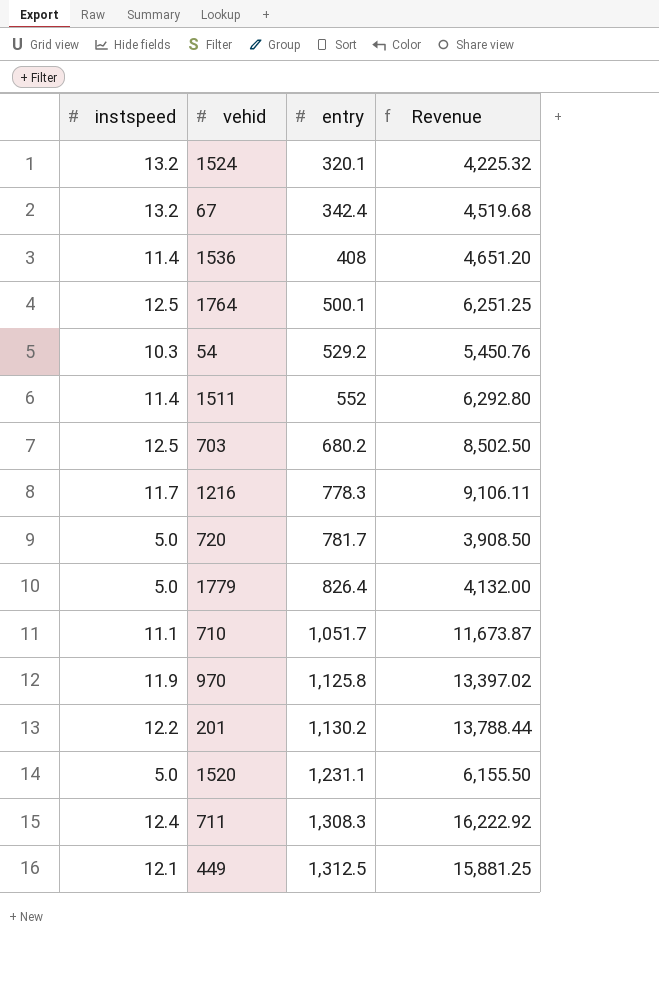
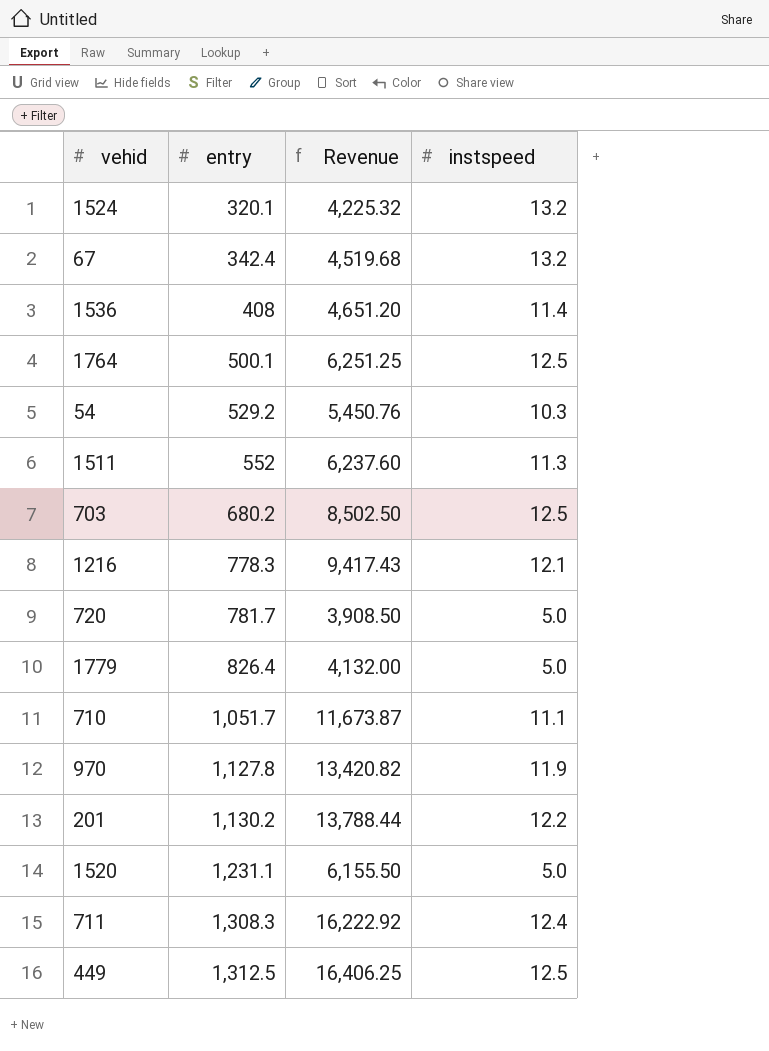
column instspeed | position: 1 -> 4
1511 | Revenue: 6,292.80 -> 6,237.60
1511 | instspeed: 11.4 -> 11.3
1216 | Revenue: 9,106.11 -> 9,417.43
1216 | instspeed: 11.7 -> 12.1
970 | entry: 1,125.8 -> 1,127.8
970 | Revenue: 13,397.02 -> 13,420.82
449 | Revenue: 15,881.25 -> 16,406.25
449 | instspeed: 12.1 -> 12.5

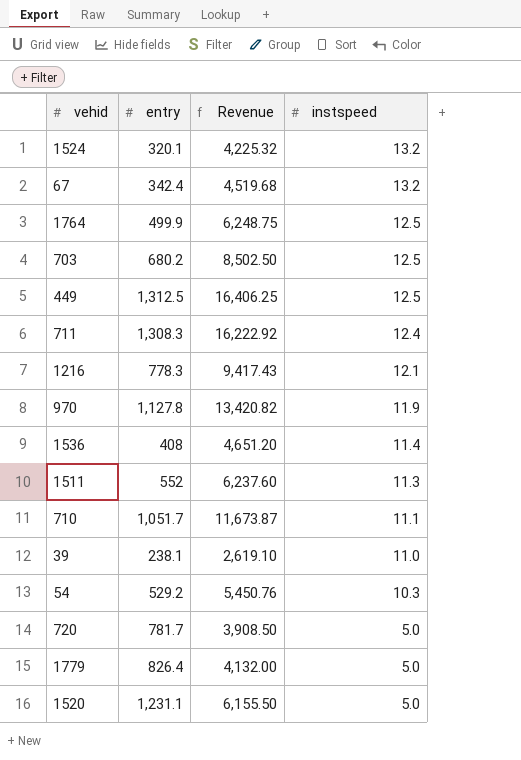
row order: entry ascending -> instspeed descending
row 201: 1,130.2 | 13,788.44 | 12.2 -> none
1764 | entry: 500.1 -> 499.9
1764 | Revenue: 6,251.25 -> 6,248.75
row 39: none -> 238.1 | 2,619.10 | 11.0

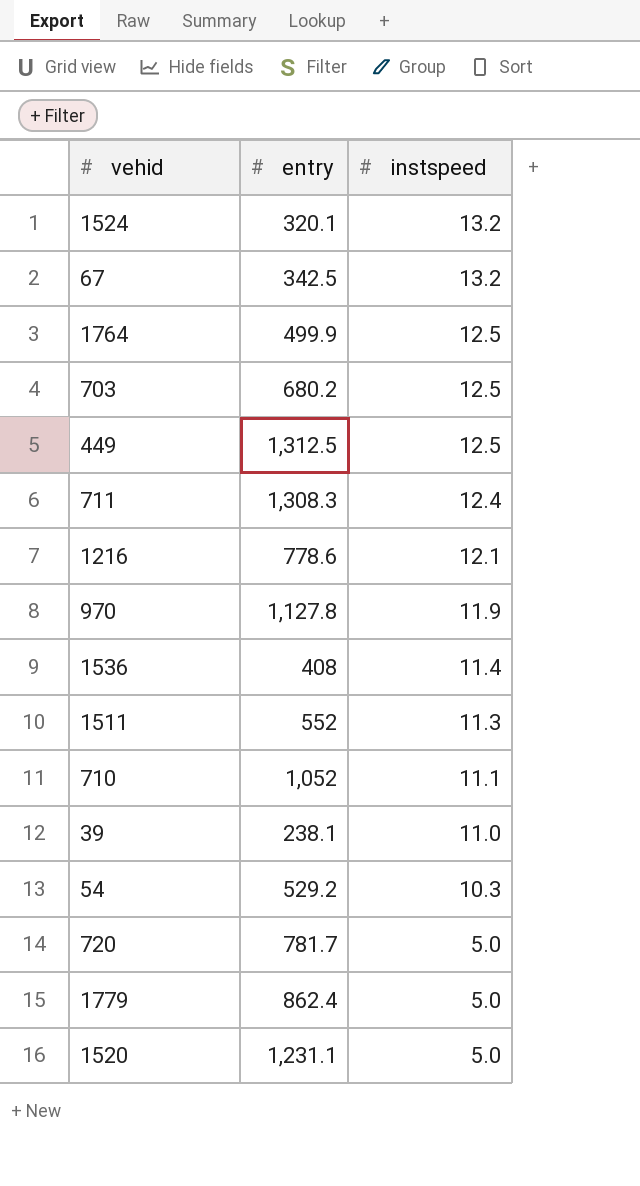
column Revenue | formula: [entry] * [instspeed] -> none
67 | entry: 342.4 -> 342.5
1216 | entry: 778.3 -> 778.6
710 | entry: 1,051.7 -> 1,052
1779 | entry: 826.4 -> 862.4

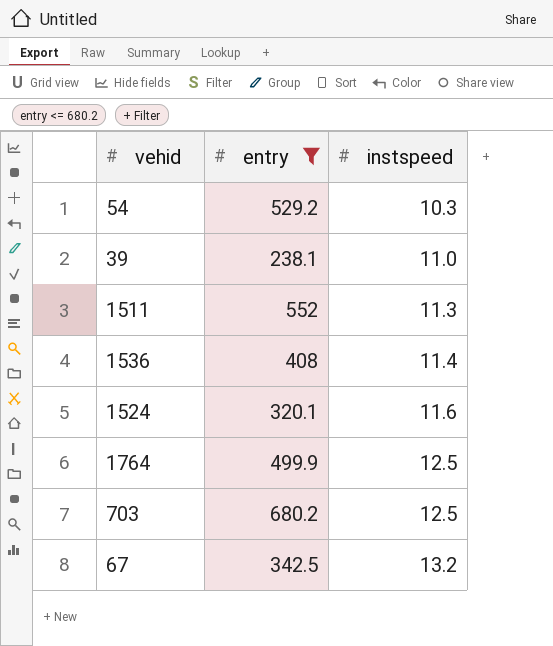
filter: none -> entry <= 680.2
row order: instspeed descending -> instspeed ascending
1524 | instspeed: 13.2 -> 11.6

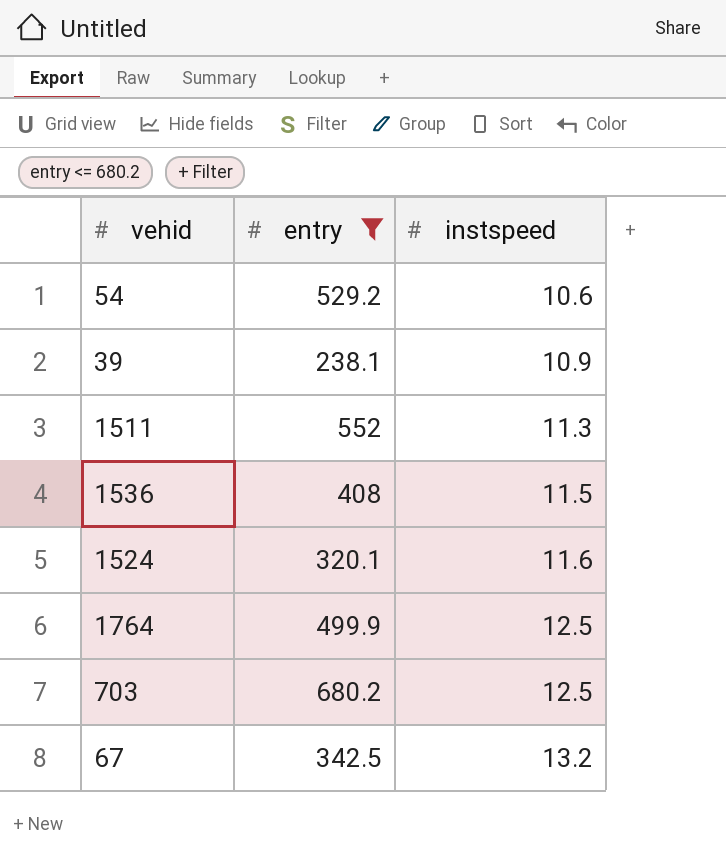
54 | instspeed: 10.3 -> 10.6
39 | instspeed: 11.0 -> 10.9
1536 | instspeed: 11.4 -> 11.5

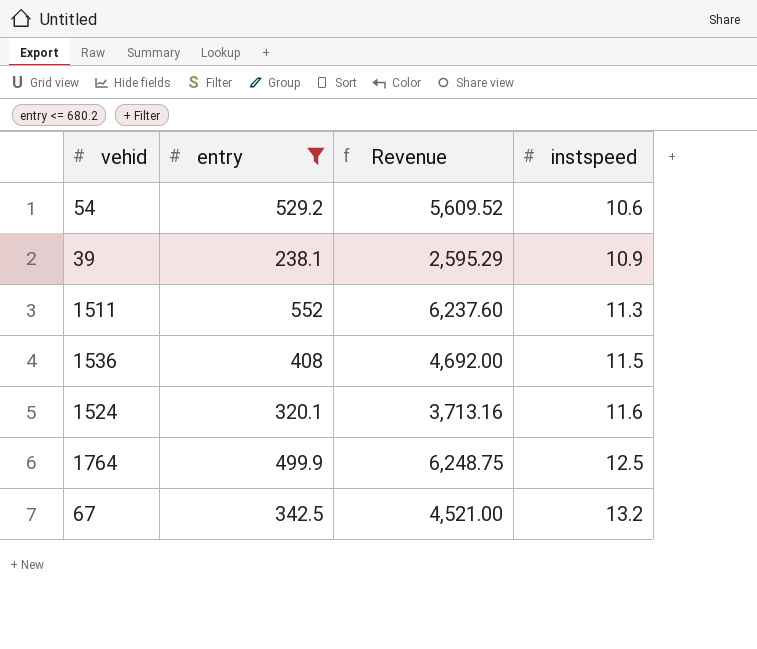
column Revenue | formula: none -> [entry] * [instspeed]
row 703: 680.2 | 12.5 -> none

